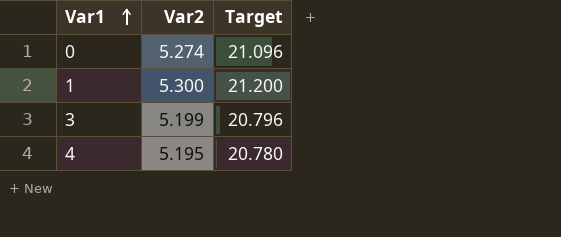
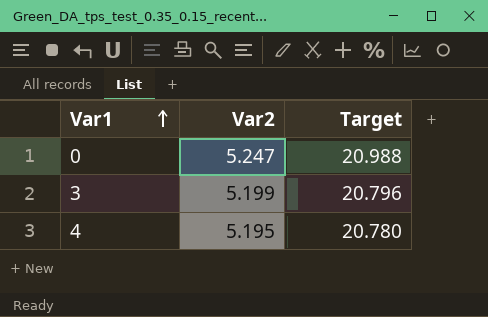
row 1: 5.300 | 21.200 -> none
0 | Var2: 5.274 -> 5.247
0 | Target: 21.096 -> 20.988

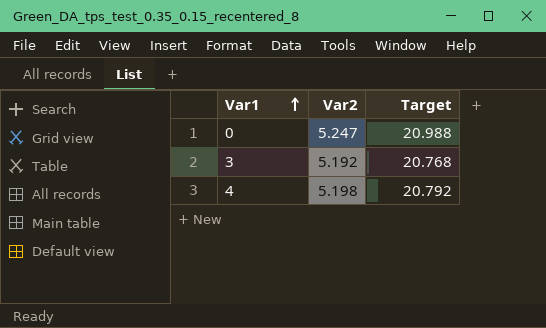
3 | Var2: 5.199 -> 5.192
3 | Target: 20.796 -> 20.768
4 | Var2: 5.195 -> 5.198
4 | Target: 20.780 -> 20.792

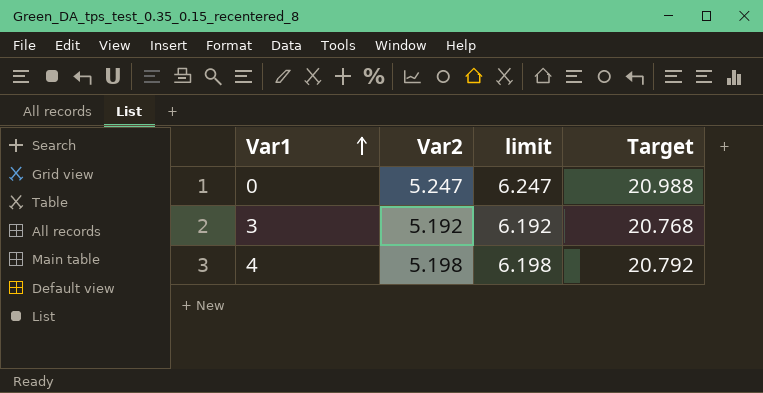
column limit | formula: none -> [Var2] + 1

